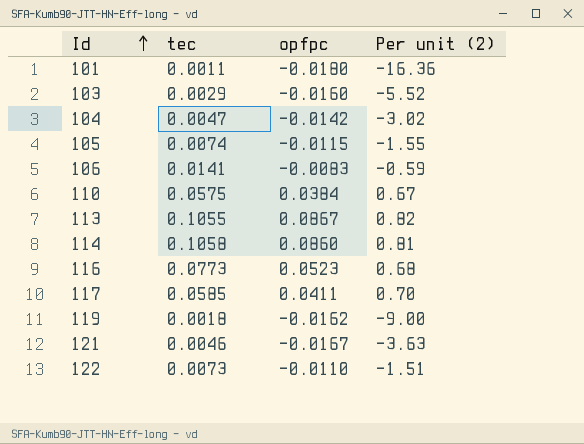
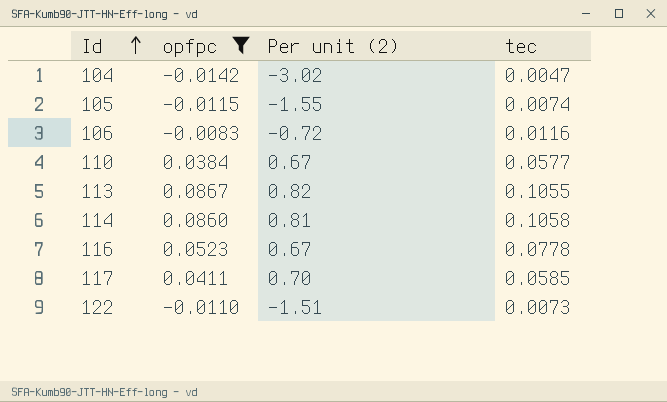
filter: none -> opfpc >= -0.0142
column tec | position: 2 -> 4
106 | Per unit (2): -0.59 -> -0.72
106 | tec: 0.0141 -> 0.0116
110 | tec: 0.0575 -> 0.0577
116 | Per unit (2): 0.68 -> 0.67
116 | tec: 0.0773 -> 0.0778

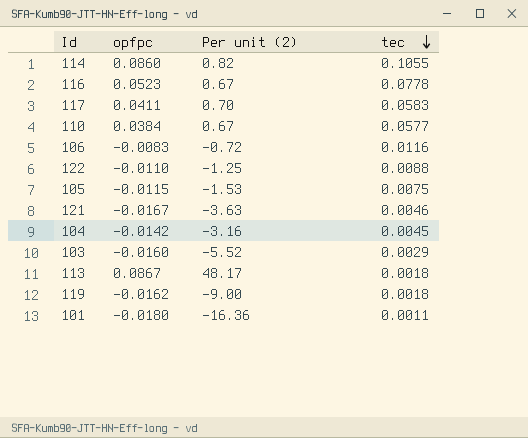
filter: opfpc >= -0.0142 -> none
row order: Id ascending -> tec descending
114 | Per unit (2): 0.81 -> 0.82
114 | tec: 0.1058 -> 0.1055
117 | tec: 0.0585 -> 0.0583
122 | Per unit (2): -1.51 -> -1.25
122 | tec: 0.0073 -> 0.0088
105 | Per unit (2): -1.55 -> -1.53
105 | tec: 0.0074 -> 0.0075
104 | Per unit (2): -3.02 -> -3.16
104 | tec: 0.0047 -> 0.0045
113 | Per unit (2): 0.82 -> 48.17
113 | tec: 0.1055 -> 0.0018

